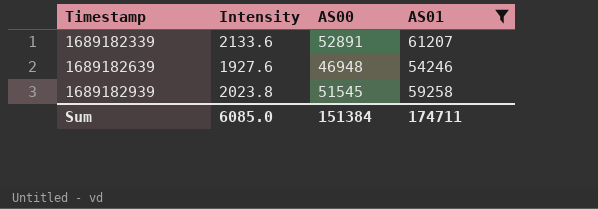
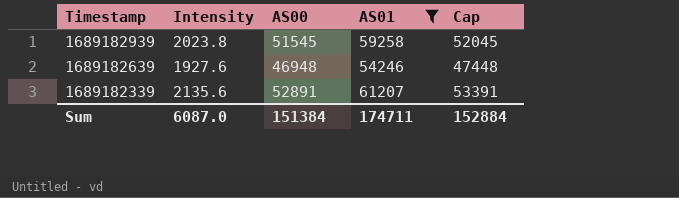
row order: Timestamp ascending -> Timestamp descending
column Cap | formula: none -> [AS00] + 500
1689182339 | Intensity: 2133.6 -> 2135.6
Sum | Intensity: 6085.0 -> 6087.0

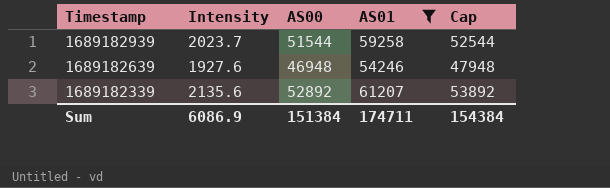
column Cap | formula: [AS00] + 500 -> [AS00] + 1000
1689182939 | Intensity: 2023.8 -> 2023.7
1689182939 | AS00: 51545 -> 51544
1689182339 | AS00: 52891 -> 52892
Sum | Intensity: 6087.0 -> 6086.9
Sum | Cap: 152884 -> 154384

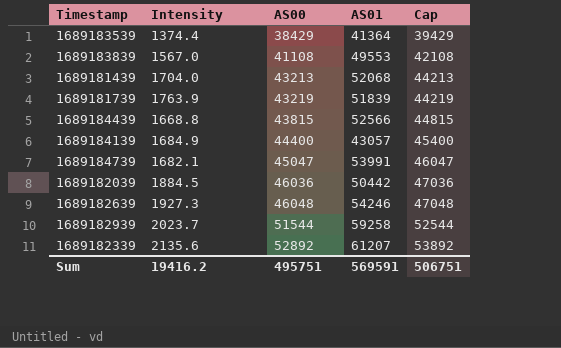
filter: AS01 >= 54246 -> none
row order: Timestamp descending -> AS00 ascending
1689182639 | Intensity: 1927.6 -> 1927.3
1689182639 | AS00: 46948 -> 46048
1689182639 | Cap: 47948 -> 47048
Sum | Intensity: 6086.9 -> 19416.2
Sum | AS00: 151384 -> 495751
Sum | AS01: 174711 -> 569591
Sum | Cap: 154384 -> 506751

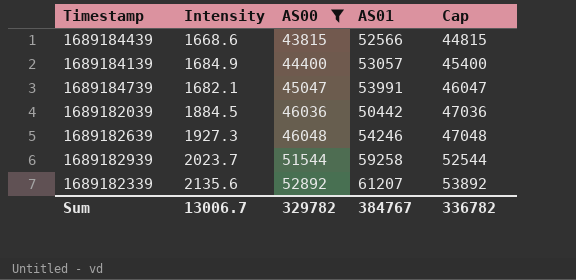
filter: none -> AS00 >= 43815
1689184439 | Intensity: 1668.8 -> 1668.6
1689184139 | AS01: 43057 -> 53057
Sum | Intensity: 19416.2 -> 13006.7
Sum | AS00: 495751 -> 329782
Sum | AS01: 569591 -> 384767
Sum | Cap: 506751 -> 336782

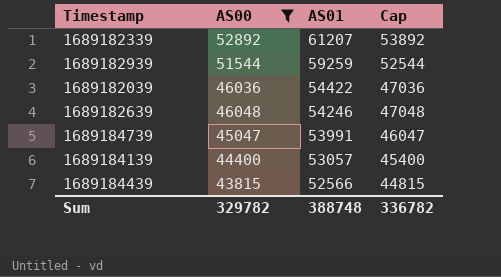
row order: AS00 ascending -> AS01 descending
column Intensity | position: 2 -> none
1689182939 | AS01: 59258 -> 59259
1689182039 | AS01: 50442 -> 54422
Sum | AS01: 384767 -> 388748

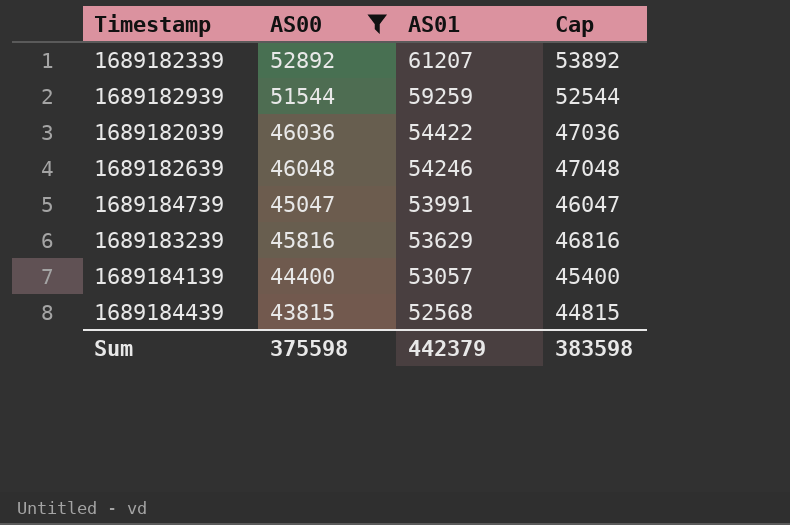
row 1689183239: none -> 45816 | 53629 | 46816
1689184439 | AS01: 52566 -> 52568
Sum | AS00: 329782 -> 375598
Sum | AS01: 388748 -> 442379
Sum | Cap: 336782 -> 383598

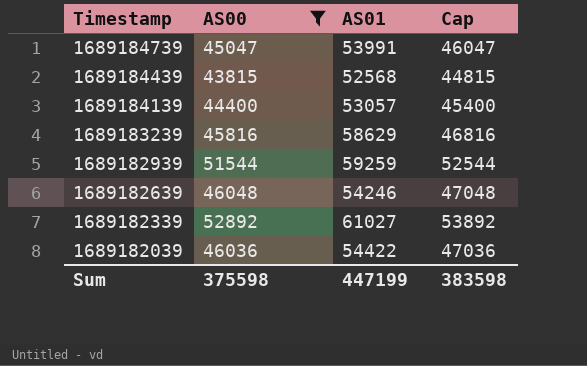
row order: AS01 descending -> Timestamp descending
1689183239 | AS01: 53629 -> 58629
1689182339 | AS01: 61207 -> 61027
Sum | AS01: 442379 -> 447199

